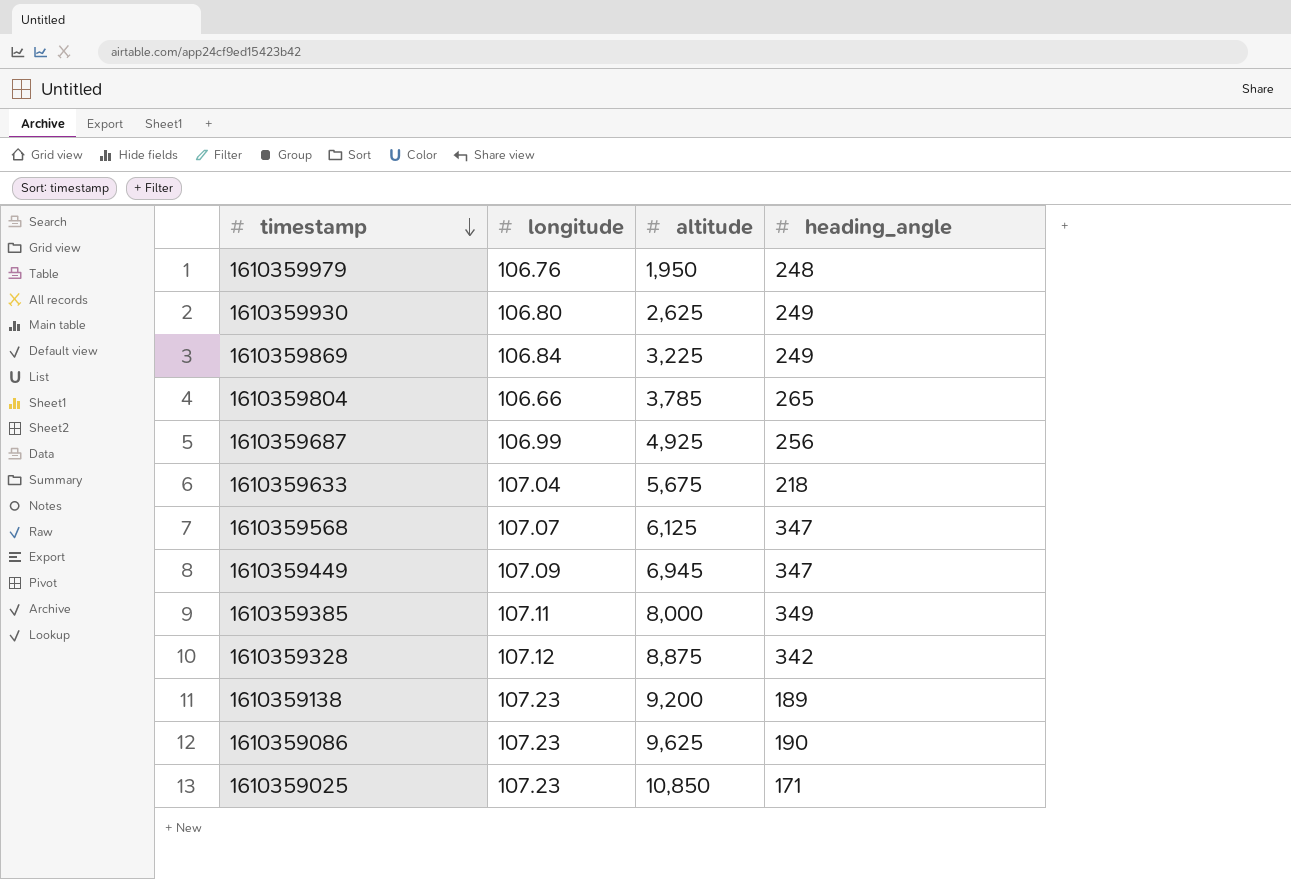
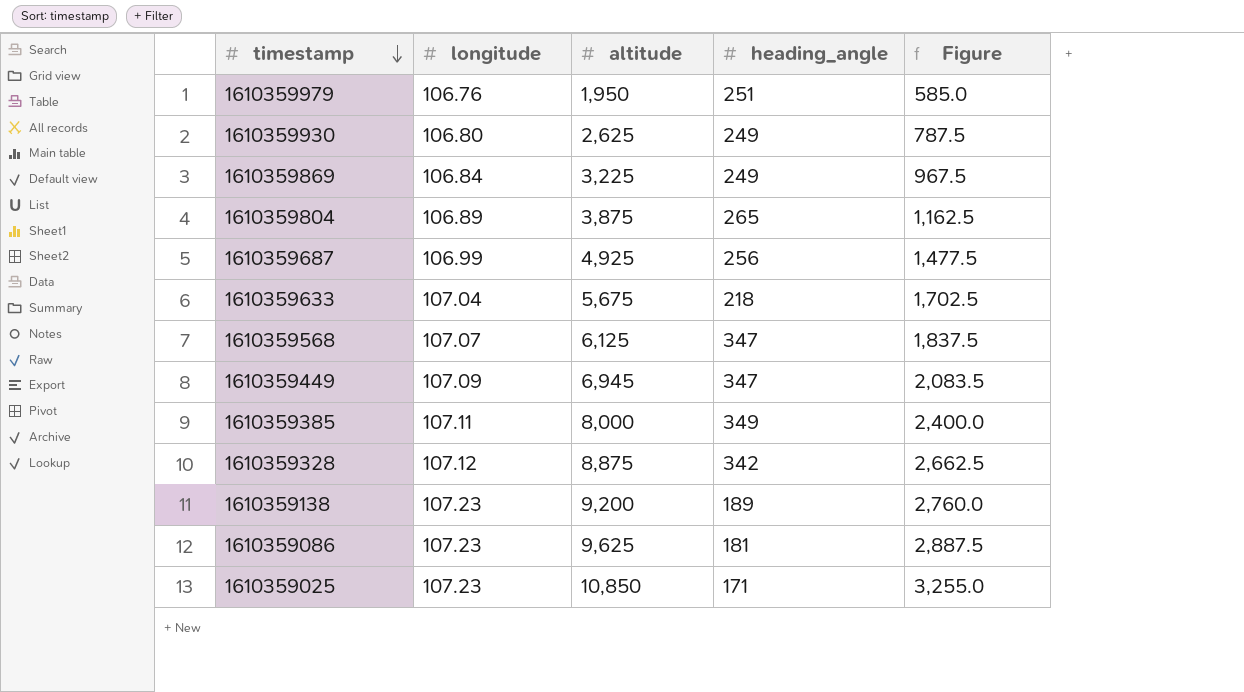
column Figure | formula: none -> [altitude] * 0.3
1610359979 | heading_angle: 248 -> 251
1610359804 | longitude: 106.66 -> 106.89
1610359804 | altitude: 3,785 -> 3,875
1610359086 | heading_angle: 190 -> 181

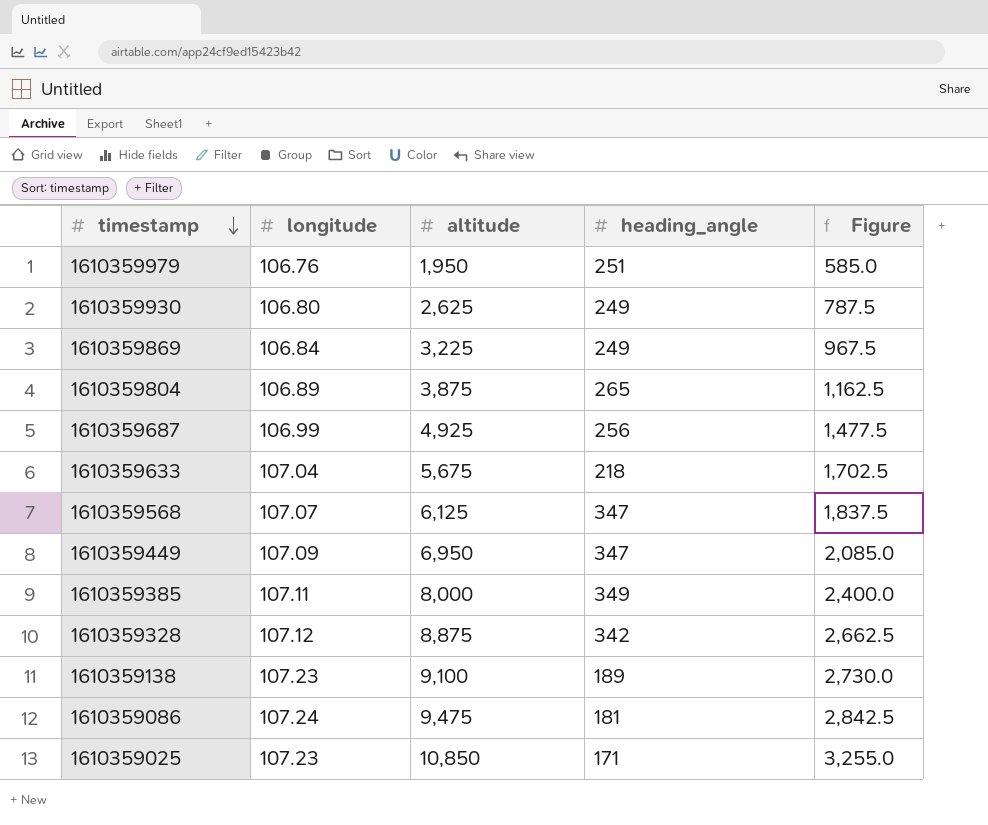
1610359449 | altitude: 6,945 -> 6,950
1610359449 | Figure: 2,083.5 -> 2,085.0
1610359138 | altitude: 9,200 -> 9,100
1610359138 | Figure: 2,760.0 -> 2,730.0
1610359086 | longitude: 107.23 -> 107.24
1610359086 | altitude: 9,625 -> 9,475
1610359086 | Figure: 2,887.5 -> 2,842.5

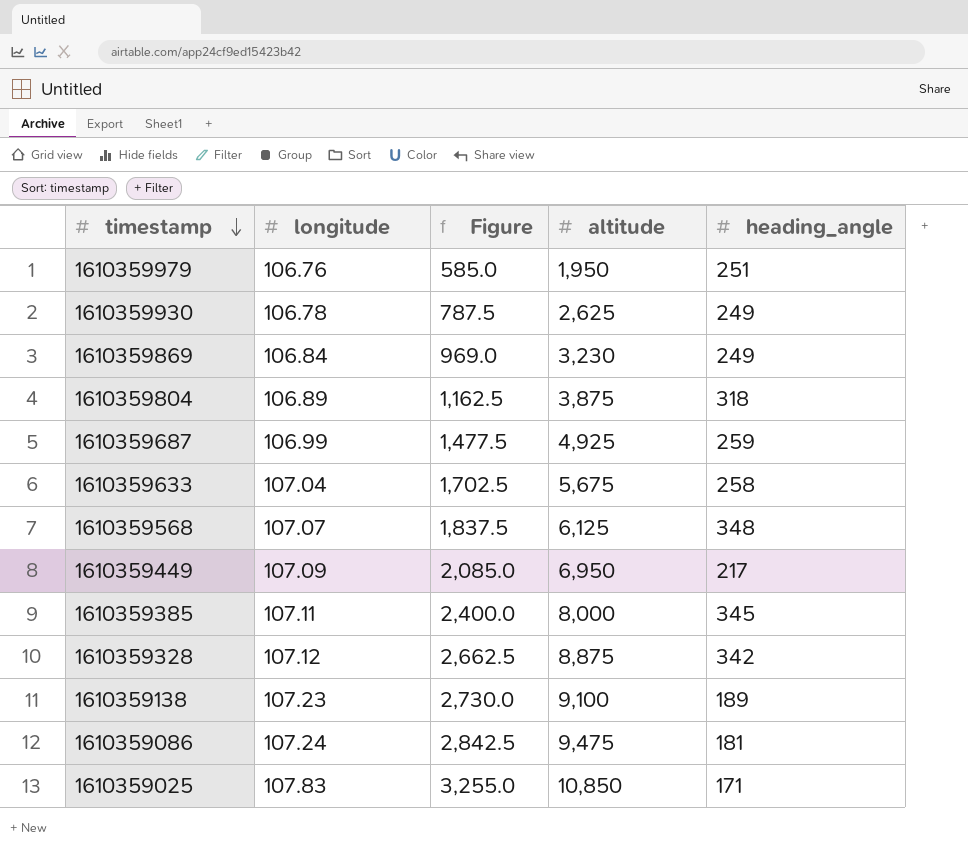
column Figure | position: 5 -> 3
1610359930 | longitude: 106.80 -> 106.78
1610359869 | Figure: 967.5 -> 969.0
1610359869 | altitude: 3,225 -> 3,230
1610359804 | heading_angle: 265 -> 318
1610359687 | heading_angle: 256 -> 259
1610359633 | heading_angle: 218 -> 258
1610359568 | heading_angle: 347 -> 348
1610359449 | heading_angle: 347 -> 217
1610359385 | heading_angle: 349 -> 345
1610359025 | longitude: 107.23 -> 107.83

